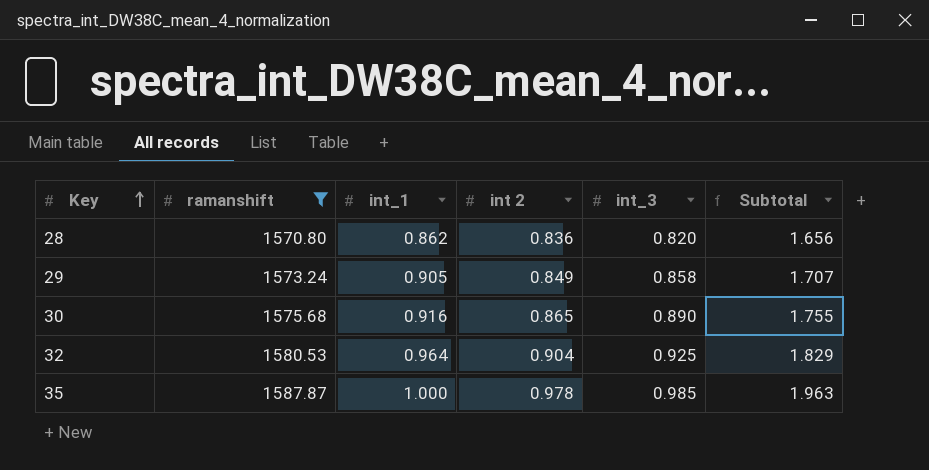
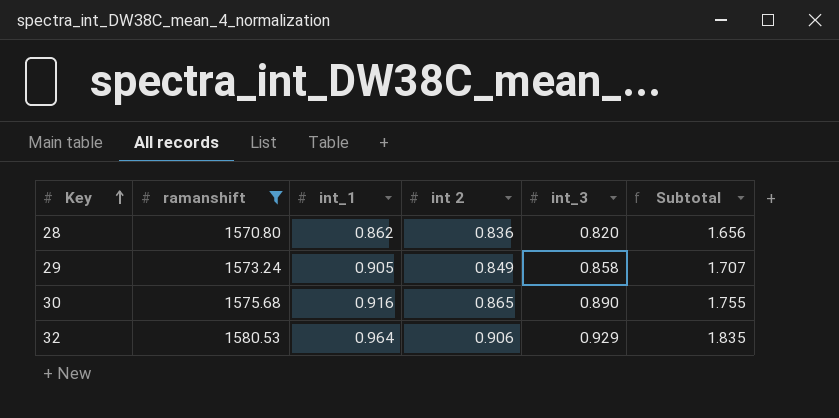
row 35: 1587.87 | 1.000 | 0.978 | 0.985 | 1.963 -> none
32 | int 2: 0.904 -> 0.906
32 | int_3: 0.925 -> 0.929
32 | Subtotal: 1.829 -> 1.835

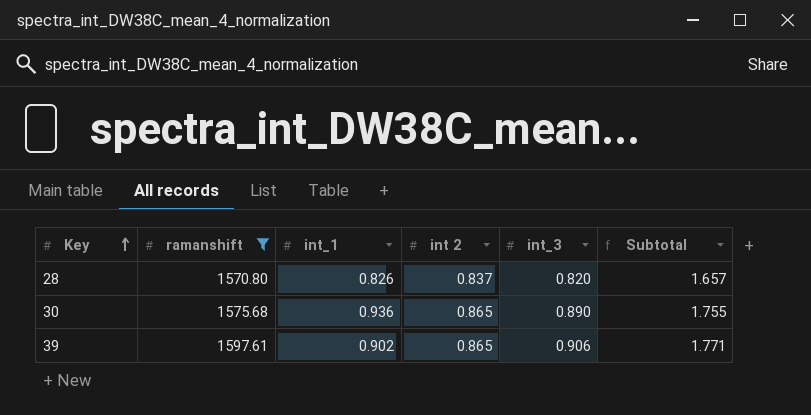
row 29: 1573.24 | 0.905 | 0.849 | 0.858 | 1.707 -> none
row 32: 1580.53 | 0.964 | 0.906 | 0.929 | 1.835 -> none
28 | int_1: 0.862 -> 0.826
28 | int 2: 0.836 -> 0.837
28 | Subtotal: 1.656 -> 1.657
30 | int_1: 0.916 -> 0.936
row 39: none -> 1597.61 | 0.902 | 0.865 | 0.906 | 1.771

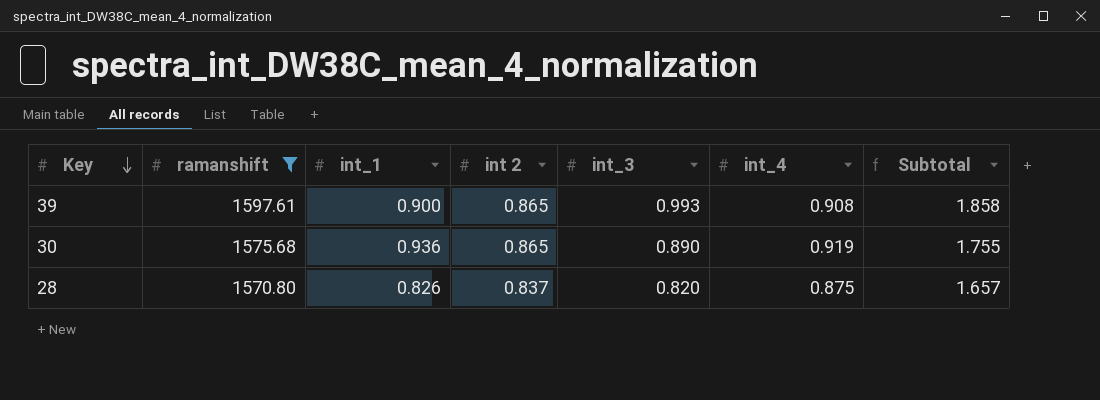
row order: Key ascending -> Key descending
column int_4 | position: none -> 6
39 | int_1: 0.902 -> 0.900
39 | int_3: 0.906 -> 0.993
39 | Subtotal: 1.771 -> 1.858

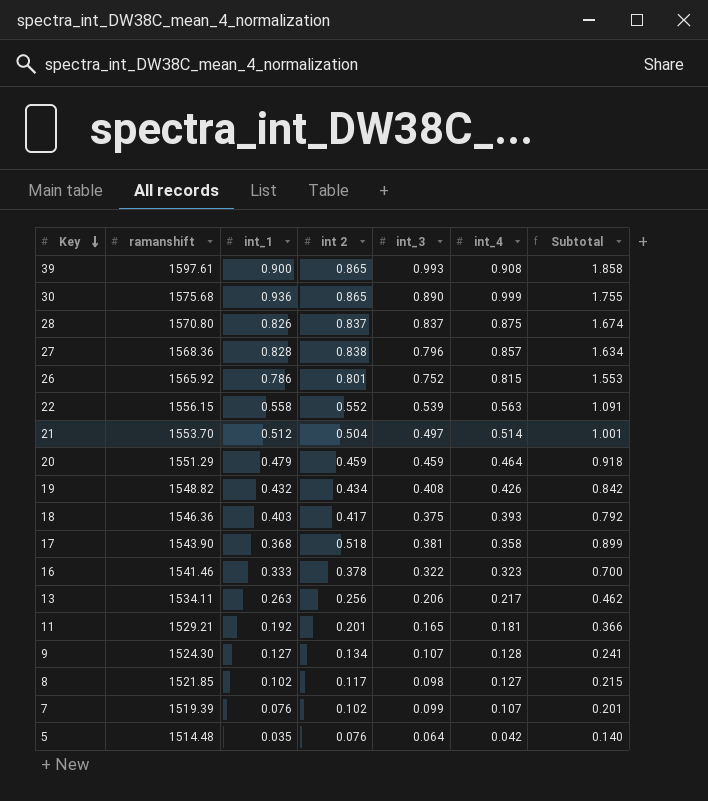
filter: ramanshift >= 1570.80 -> none
30 | int_4: 0.919 -> 0.999
28 | int_3: 0.820 -> 0.837
28 | Subtotal: 1.657 -> 1.674

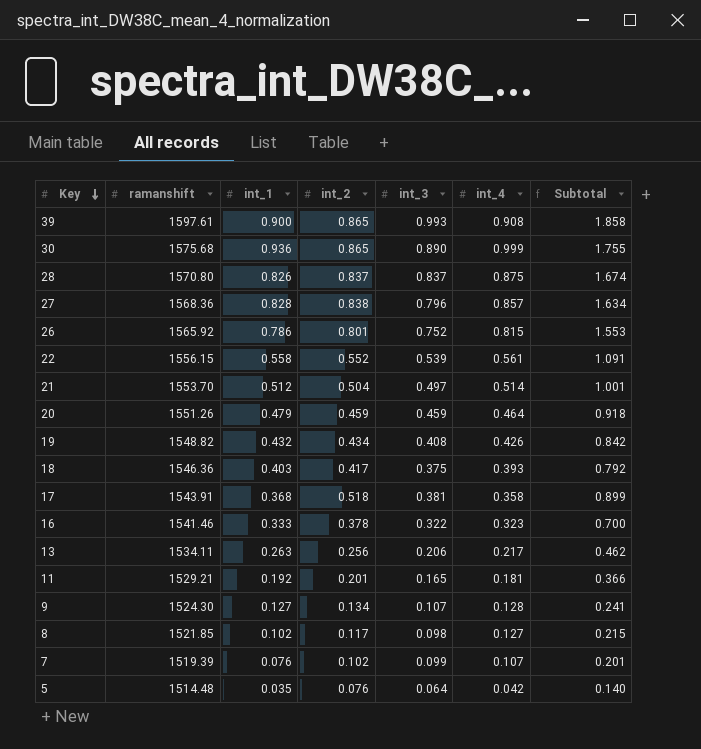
column name: int 2 -> int_2
22 | int_4: 0.563 -> 0.561
20 | ramanshift: 1551.29 -> 1551.26
17 | ramanshift: 1543.90 -> 1543.91

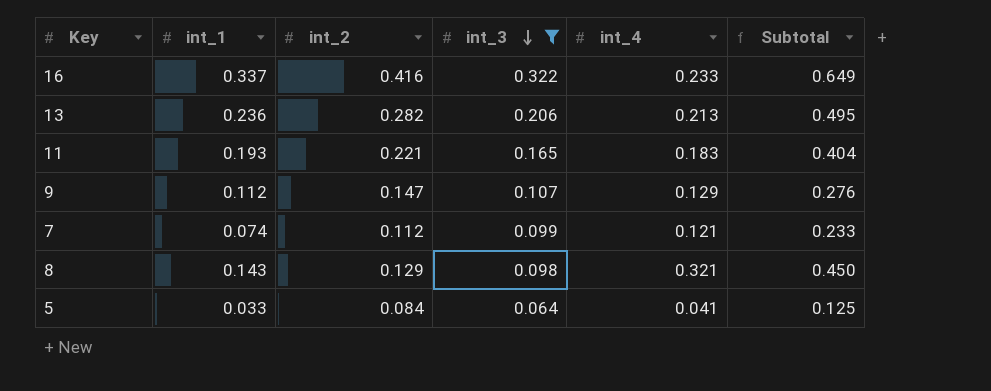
filter: none -> int_3 <= 0.322
row order: Key descending -> int_3 descending
column ramanshift | position: 2 -> none
column Subtotal | formula: [int_2] + [int_3] -> [int_2] + [int_4]
16 | int_1: 0.333 -> 0.337
16 | int_2: 0.378 -> 0.416
16 | int_4: 0.323 -> 0.233
13 | int_1: 0.263 -> 0.236
13 | int_2: 0.256 -> 0.282
13 | int_4: 0.217 -> 0.213
11 | int_1: 0.192 -> 0.193
11 | int_2: 0.201 -> 0.221
11 | int_4: 0.181 -> 0.183
9 | int_1: 0.127 -> 0.112
9 | int_2: 0.134 -> 0.147
9 | int_4: 0.128 -> 0.129
7 | int_1: 0.076 -> 0.074
7 | int_2: 0.102 -> 0.112
7 | int_4: 0.107 -> 0.121
8 | int_1: 0.102 -> 0.143
8 | int_2: 0.117 -> 0.129
8 | int_4: 0.127 -> 0.321
5 | int_1: 0.035 -> 0.033
5 | int_2: 0.076 -> 0.084
5 | int_4: 0.042 -> 0.041

